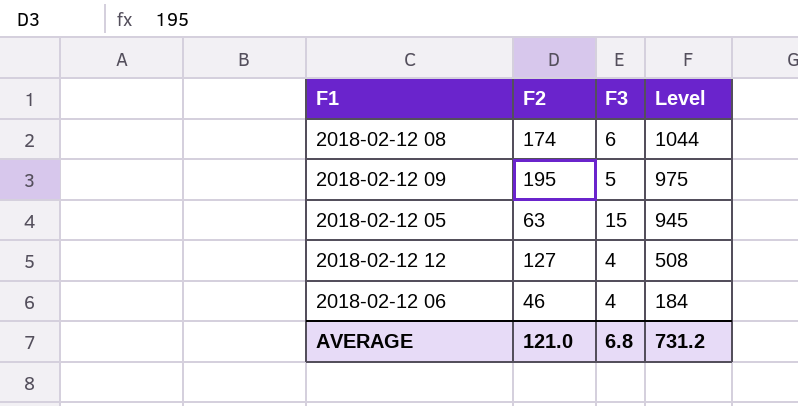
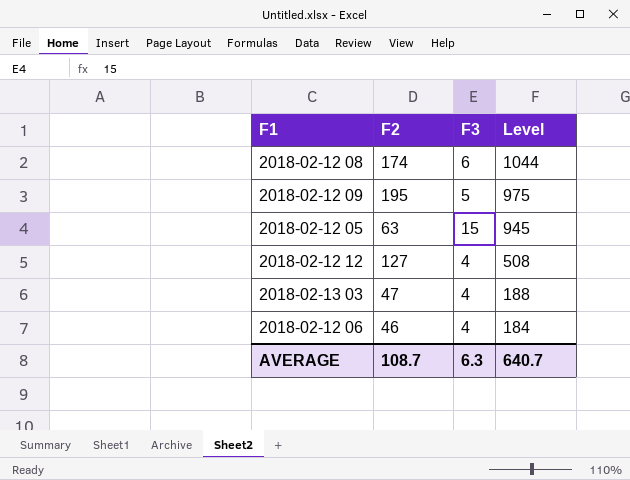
row 2018-02-13 03: none -> 47 | 4 | 188
AVERAGE | F2: 121.0 -> 108.7
AVERAGE | F3: 6.8 -> 6.3
AVERAGE | Level: 731.2 -> 640.7

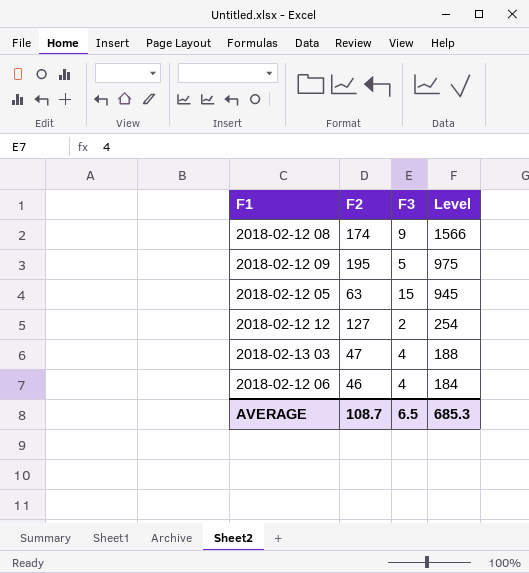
2018-02-12 08 | F3: 6 -> 9
2018-02-12 08 | Level: 1044 -> 1566
2018-02-12 12 | F3: 4 -> 2
2018-02-12 12 | Level: 508 -> 254
AVERAGE | F3: 6.3 -> 6.5
AVERAGE | Level: 640.7 -> 685.3

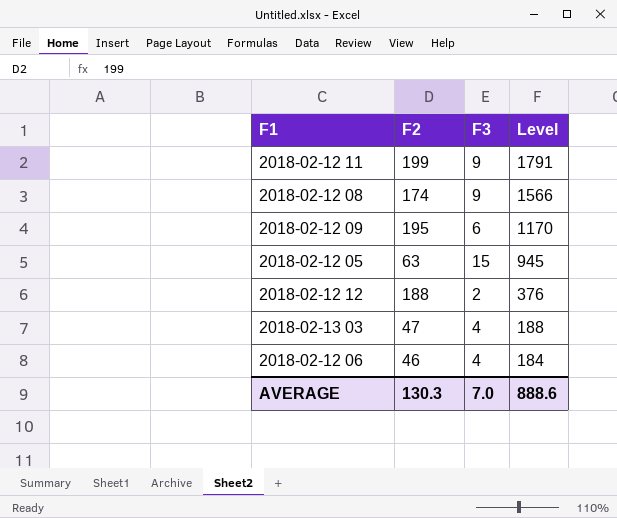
row 2018-02-12 11: none -> 199 | 9 | 1791
2018-02-12 09 | F3: 5 -> 6
2018-02-12 09 | Level: 975 -> 1170
2018-02-12 12 | F2: 127 -> 188
2018-02-12 12 | Level: 254 -> 376
AVERAGE | F2: 108.7 -> 130.3
AVERAGE | F3: 6.5 -> 7.0
AVERAGE | Level: 685.3 -> 888.6

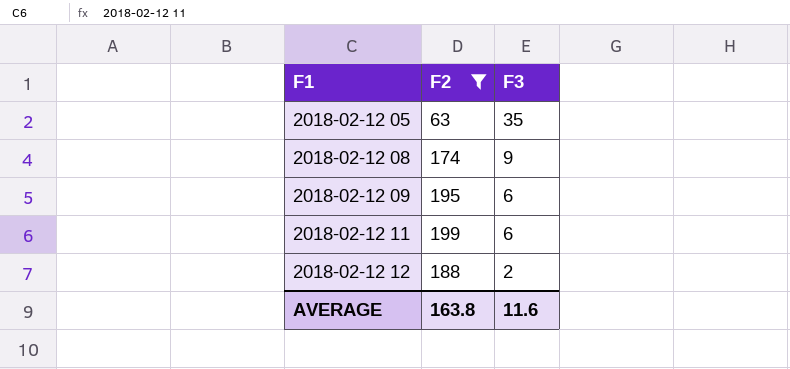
filter: none -> F2 >= 63
row order: Level descending -> F1 ascending
column Level | formula: [F2] * [F3] -> none
2018-02-12 05 | F3: 15 -> 35
2018-02-12 11 | F3: 9 -> 6
AVERAGE | F2: 130.3 -> 163.8
AVERAGE | F3: 7.0 -> 11.6

